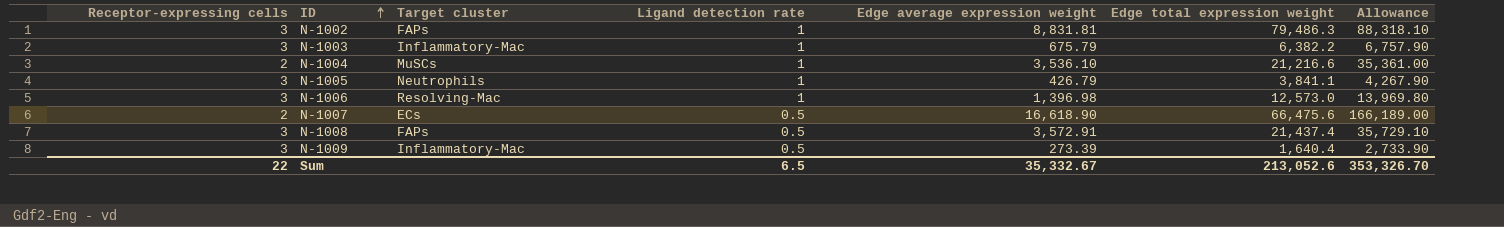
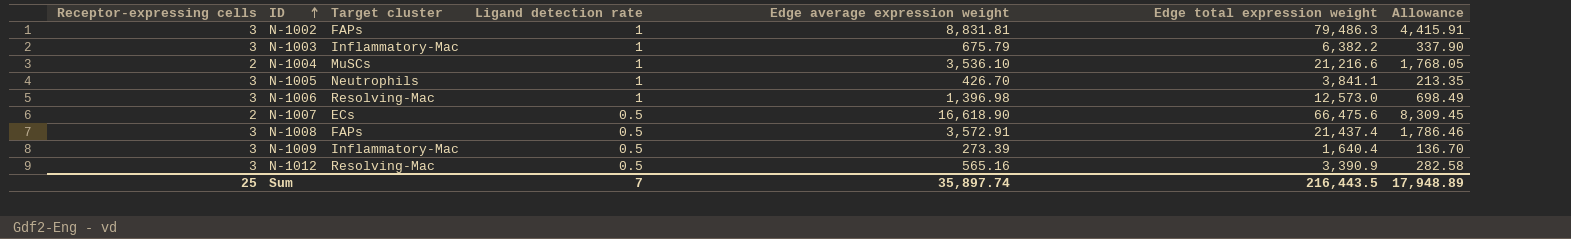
column Allowance | formula: [Edge average expression weight] * 10 -> [Edge average expression weight] * 0.5
N-1005 | Edge average expression weight: 426.79 -> 426.70
row N-1012: none -> 3 | Resolving-Mac | 0.5 | 565.16 | 3,390.9 | 282.58
Sum | Receptor-expressing cells: 22 -> 25
Sum | Ligand detection rate: 6.5 -> 7
Sum | Edge average expression weight: 35,332.67 -> 35,897.74
Sum | Edge total expression weight: 213,052.6 -> 216,443.5
Sum | Allowance: 353,326.70 -> 17,948.89

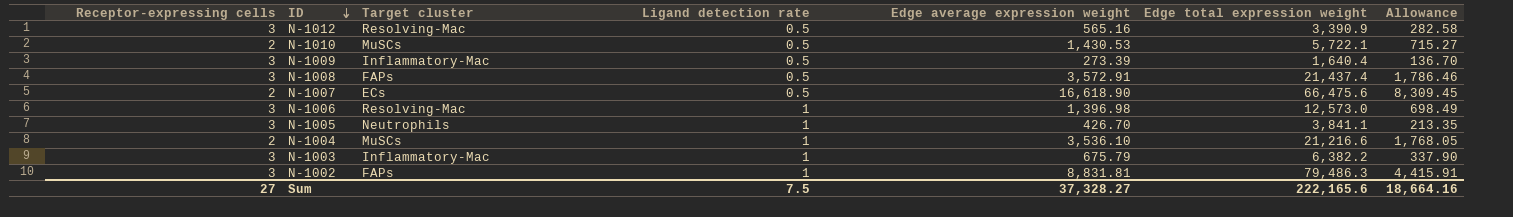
row order: ID ascending -> ID descending
row N-1010: none -> 2 | MuSCs | 0.5 | 1,430.53 | 5,722.1 | 715.27
Sum | Receptor-expressing cells: 25 -> 27
Sum | Ligand detection rate: 7 -> 7.5
Sum | Edge average expression weight: 35,897.74 -> 37,328.27
Sum | Edge total expression weight: 216,443.5 -> 222,165.6
Sum | Allowance: 17,948.89 -> 18,664.16

